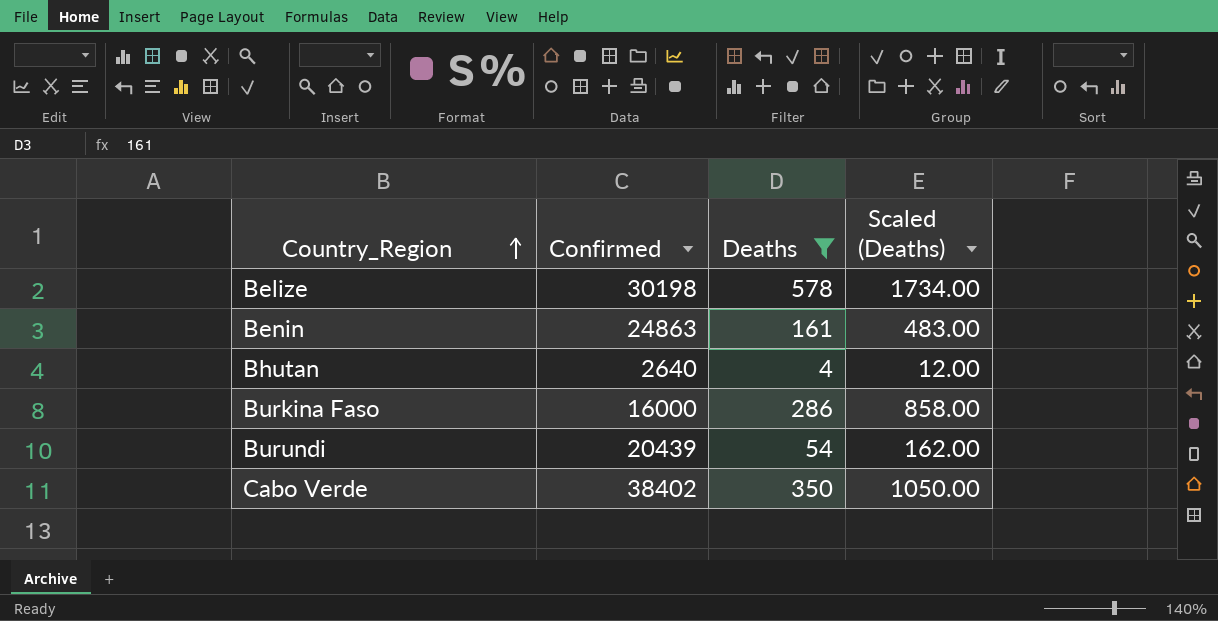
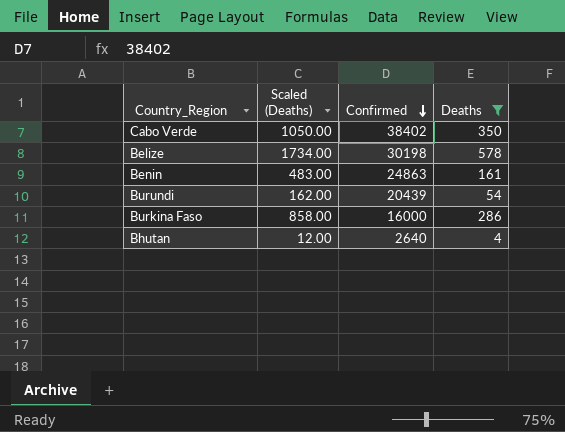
row order: Country_Region ascending -> Confirmed descending
column Scaled (Deaths) | position: 4 -> 2

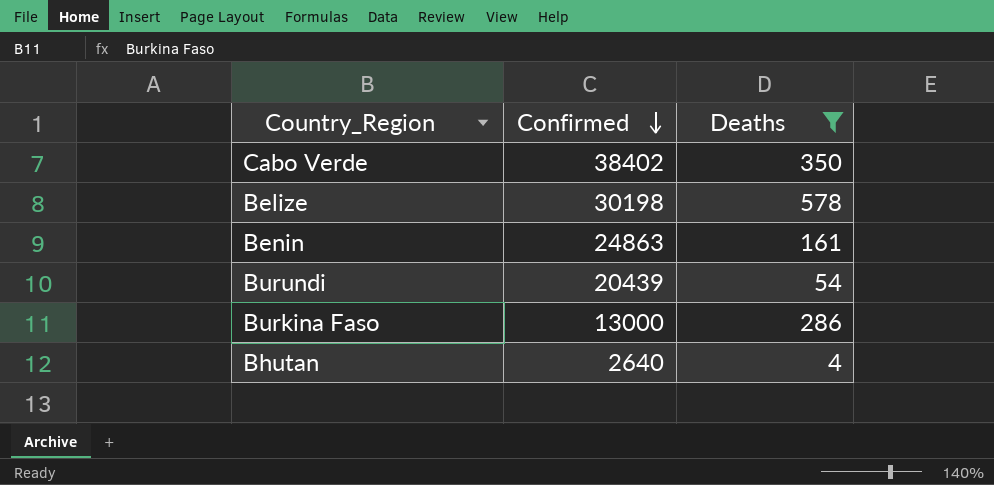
column Scaled (Deaths) | formula: [Deaths] * 3 -> none
Burkina Faso | Confirmed: 16000 -> 13000

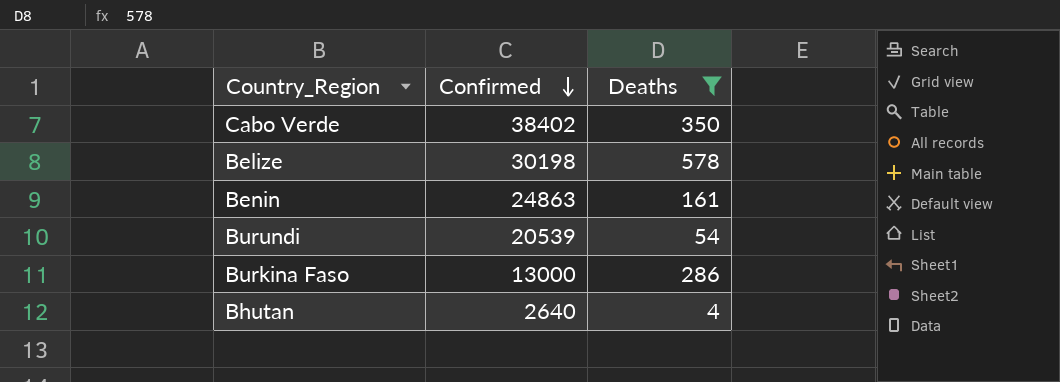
Burundi | Confirmed: 20439 -> 20539

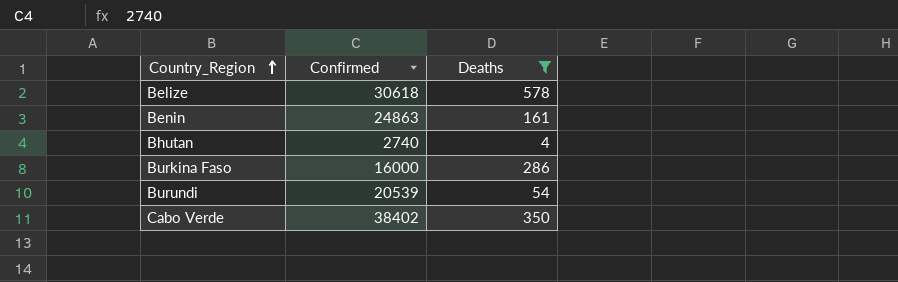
row order: Confirmed descending -> Country_Region ascending
Belize | Confirmed: 30198 -> 30618
Bhutan | Confirmed: 2640 -> 2740
Burkina Faso | Confirmed: 13000 -> 16000

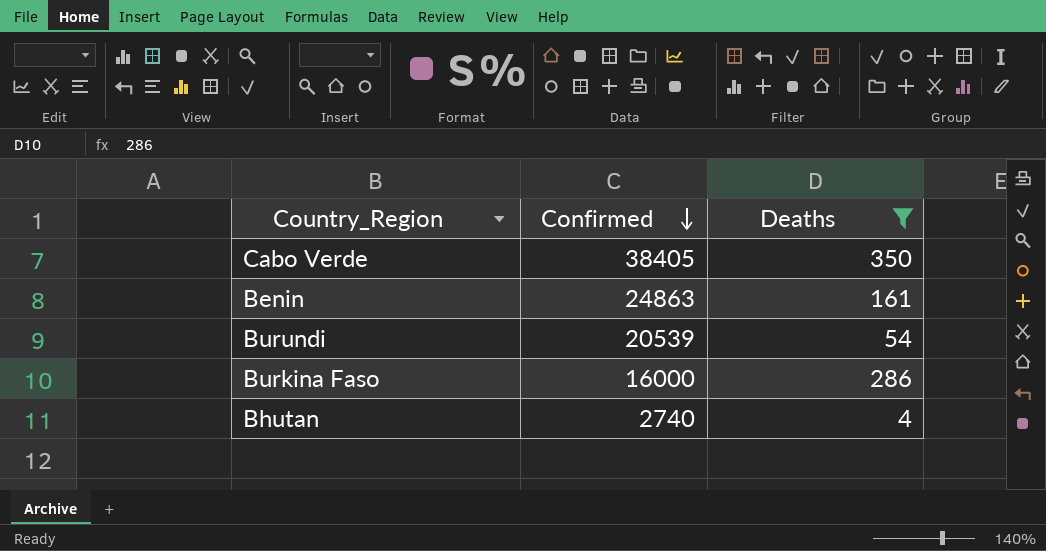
row order: Country_Region ascending -> Confirmed descending
row Belize: 30618 | 578 -> none
Cabo Verde | Confirmed: 38402 -> 38405

